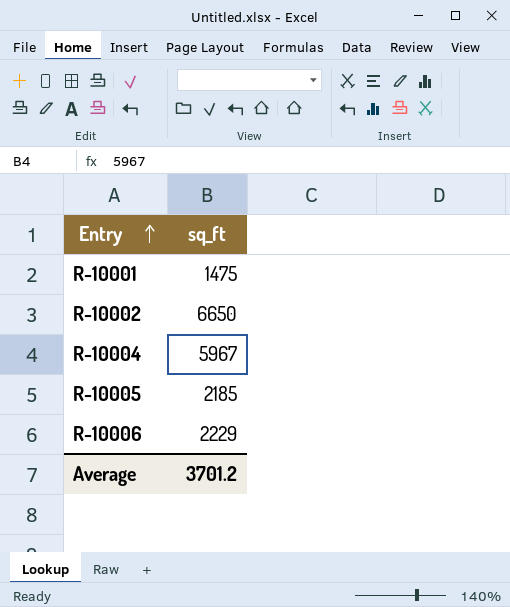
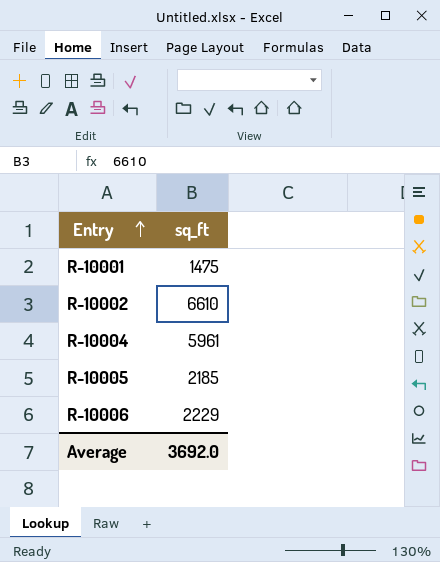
R-10002 | sq_ft: 6650 -> 6610
R-10004 | sq_ft: 5967 -> 5961
Average | sq_ft: 3701.2 -> 3692.0

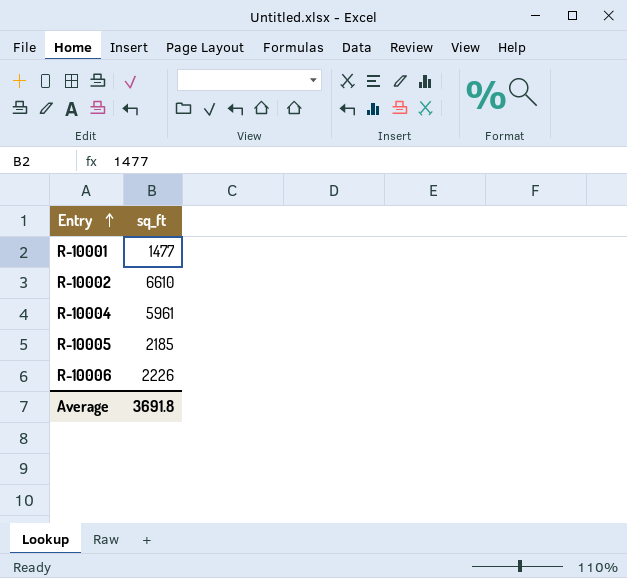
R-10001 | sq_ft: 1475 -> 1477
R-10006 | sq_ft: 2229 -> 2226
Average | sq_ft: 3692.0 -> 3691.8

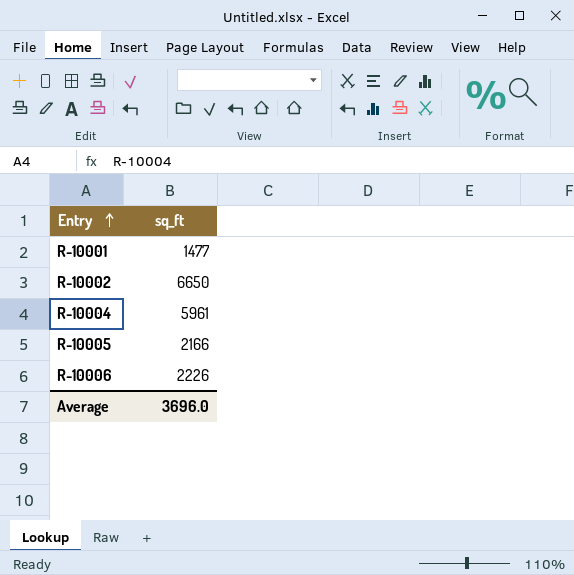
R-10002 | sq_ft: 6610 -> 6650
R-10005 | sq_ft: 2185 -> 2166
Average | sq_ft: 3691.8 -> 3696.0

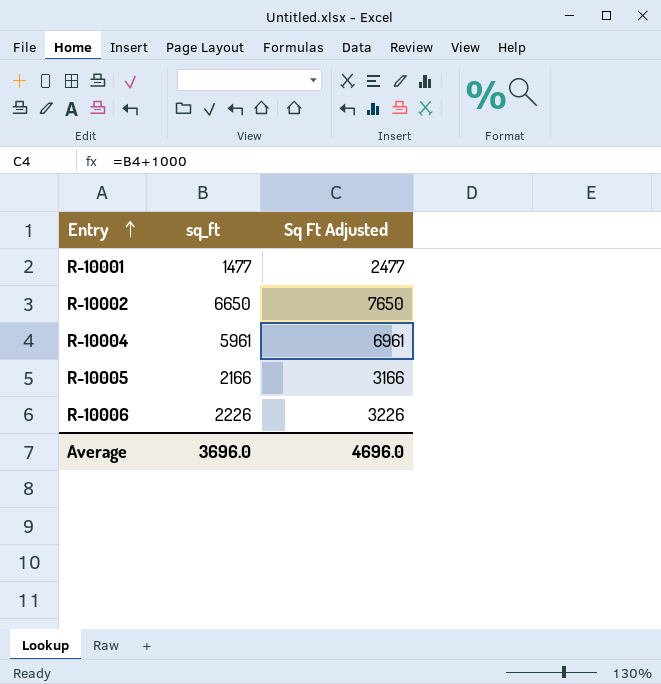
column Sq Ft Adjusted | formula: none -> [sq_ft] + 1000

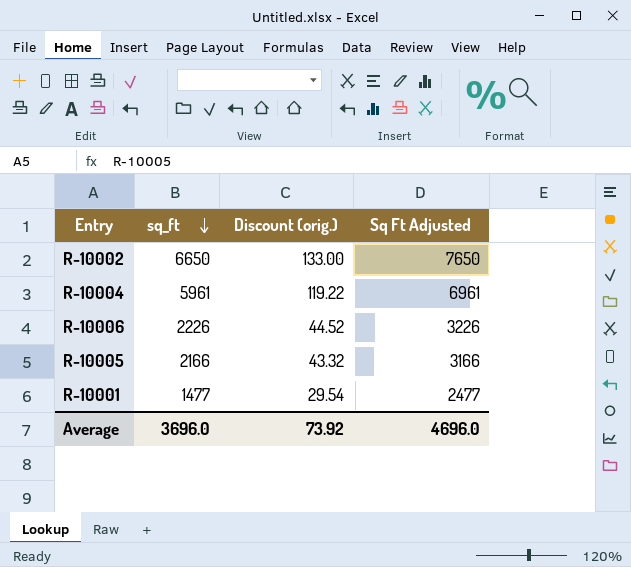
row order: Entry ascending -> sq_ft descending
column Discount (orig.) | formula: none -> [sq_ft] * 0.02

